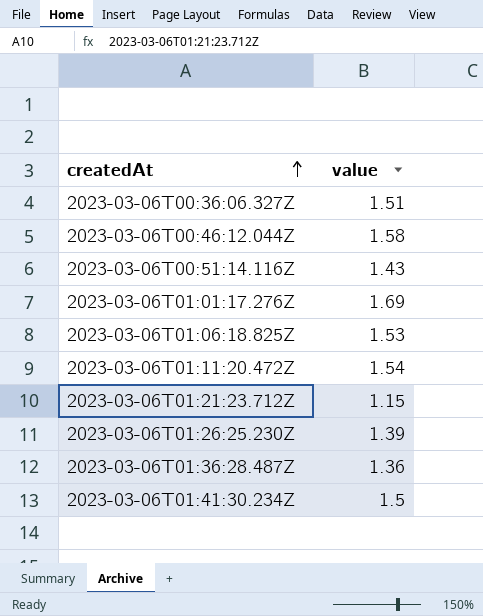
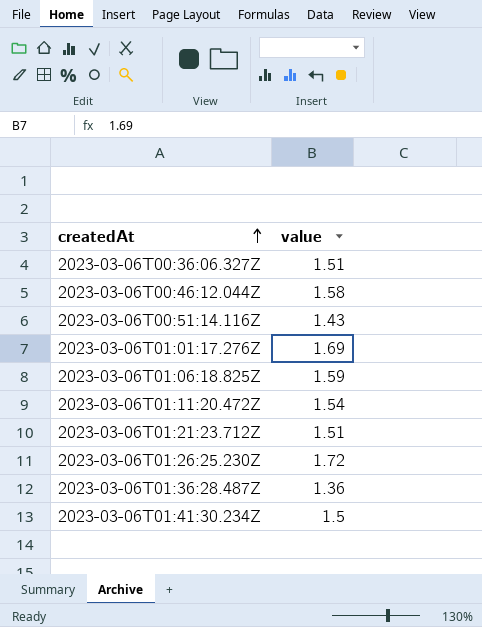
2023-03-06T01:06:18.825Z | value: 1.53 -> 1.59
2023-03-06T01:21:23.712Z | value: 1.15 -> 1.51
2023-03-06T01:26:25.230Z | value: 1.39 -> 1.72

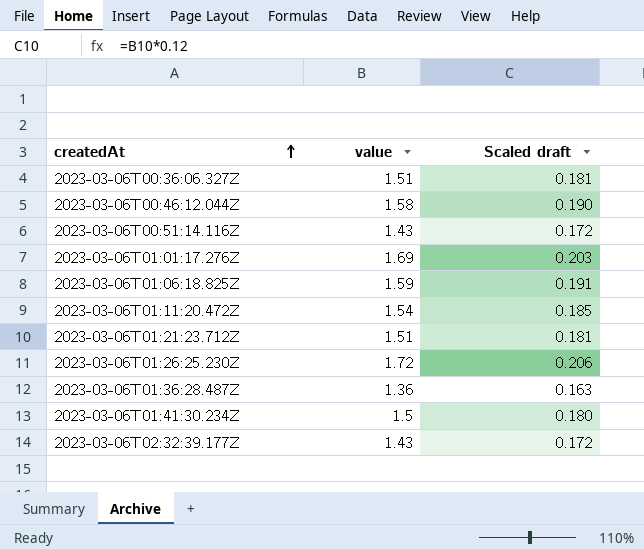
column Scaled draft | formula: none -> [value] * 0.12
row 2023-03-06T02:32:39.177Z: none -> 1.43 | 0.172

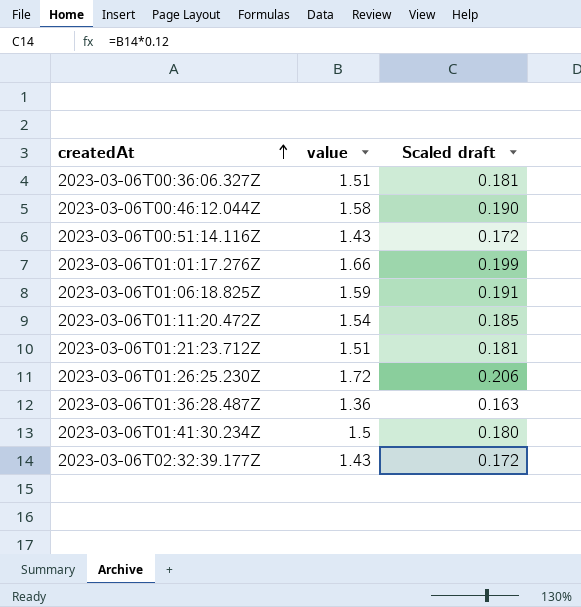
2023-03-06T01:01:17.276Z | value: 1.69 -> 1.66
2023-03-06T01:01:17.276Z | Scaled draft: 0.203 -> 0.199

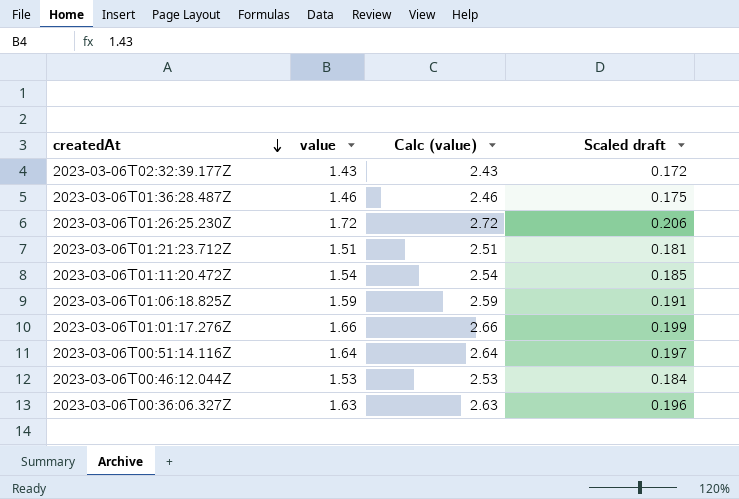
row order: createdAt ascending -> createdAt descending
column Calc (value) | formula: none -> [value] + 1
row 2023-03-06T01:41:30.234Z: 1.5 | 0.180 -> none
2023-03-06T01:36:28.487Z | value: 1.36 -> 1.46
2023-03-06T01:36:28.487Z | Scaled draft: 0.163 -> 0.175
2023-03-06T00:51:14.116Z | value: 1.43 -> 1.64
2023-03-06T00:51:14.116Z | Scaled draft: 0.172 -> 0.197
2023-03-06T00:46:12.044Z | value: 1.58 -> 1.53
2023-03-06T00:46:12.044Z | Scaled draft: 0.190 -> 0.184
2023-03-06T00:36:06.327Z | value: 1.51 -> 1.63
2023-03-06T00:36:06.327Z | Scaled draft: 0.181 -> 0.196

